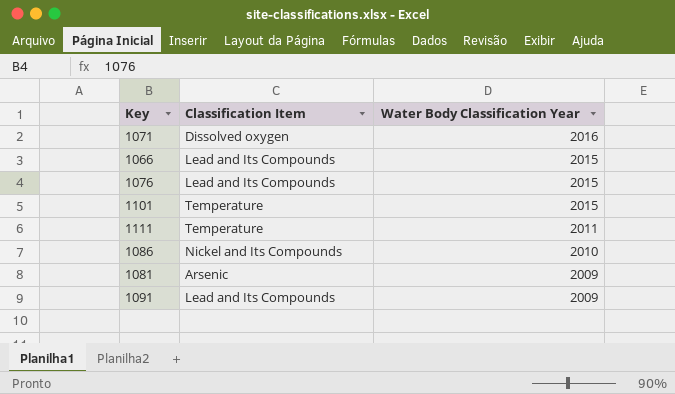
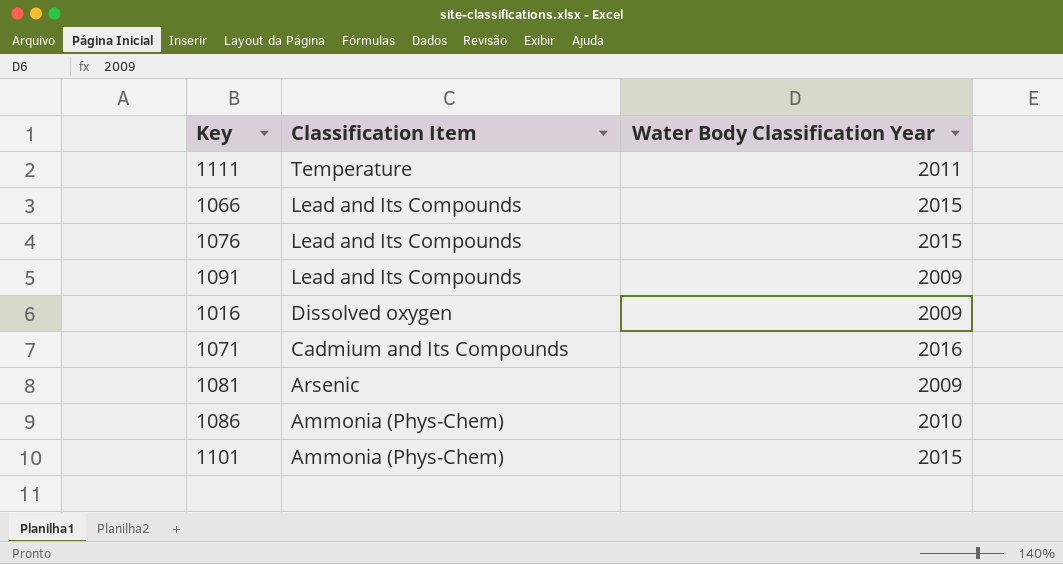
row order: Water Body Classification Year descending -> Classification Item descending
row 1016: none -> Dissolved oxygen | 2009
1071 | Classification Item: Dissolved oxygen -> Cadmium and Its Compounds
1086 | Classification Item: Nickel and Its Compounds -> Ammonia (Phys-Chem)
1101 | Classification Item: Temperature -> Ammonia (Phys-Chem)

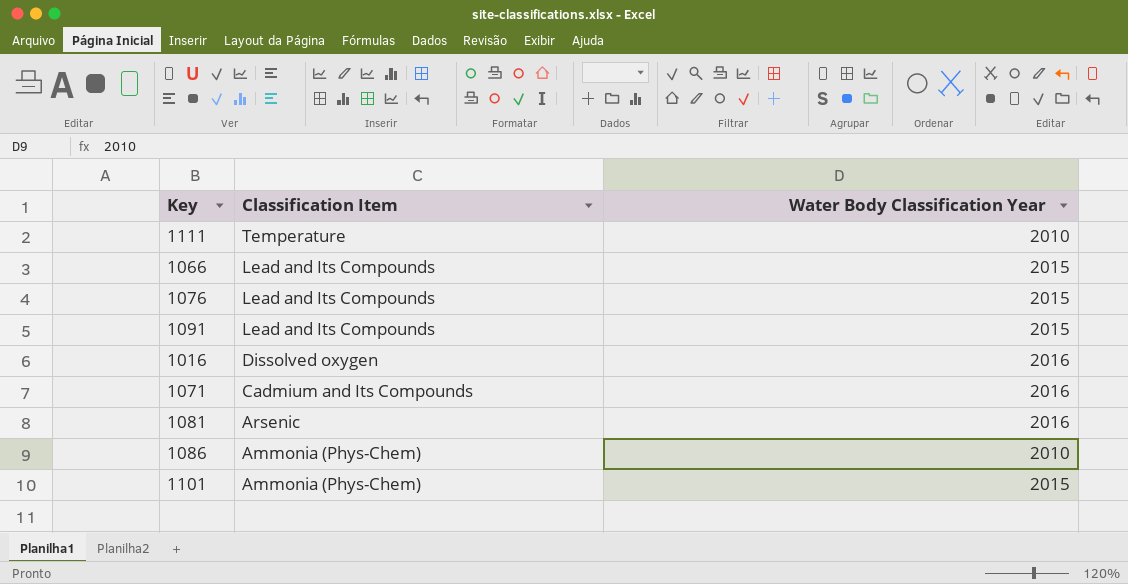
1111 | Water Body Classification Year: 2011 -> 2010
1091 | Water Body Classification Year: 2009 -> 2015
1016 | Water Body Classification Year: 2009 -> 2016
1081 | Water Body Classification Year: 2009 -> 2016

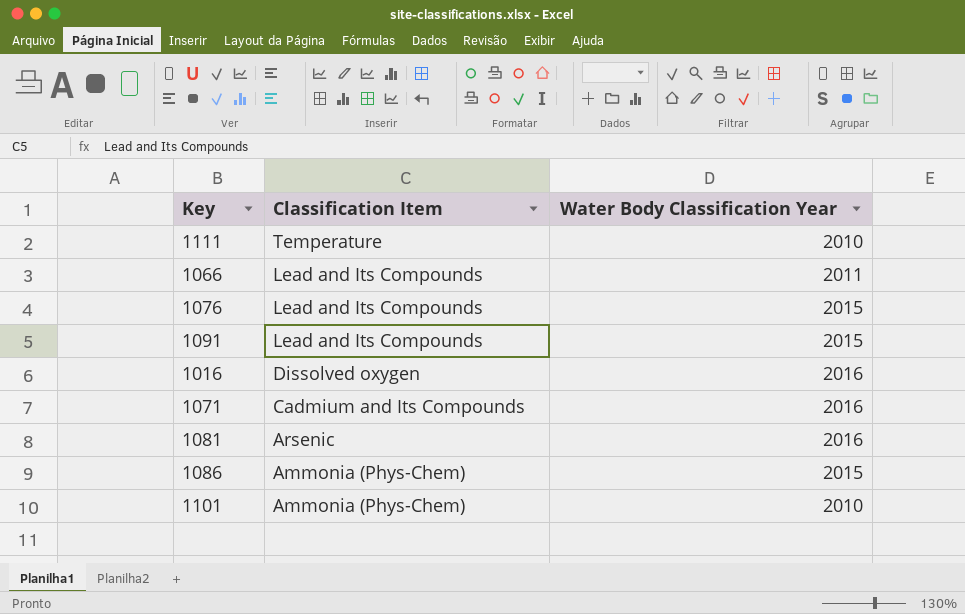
1066 | Water Body Classification Year: 2015 -> 2011
1086 | Water Body Classification Year: 2010 -> 2015
1101 | Water Body Classification Year: 2015 -> 2010

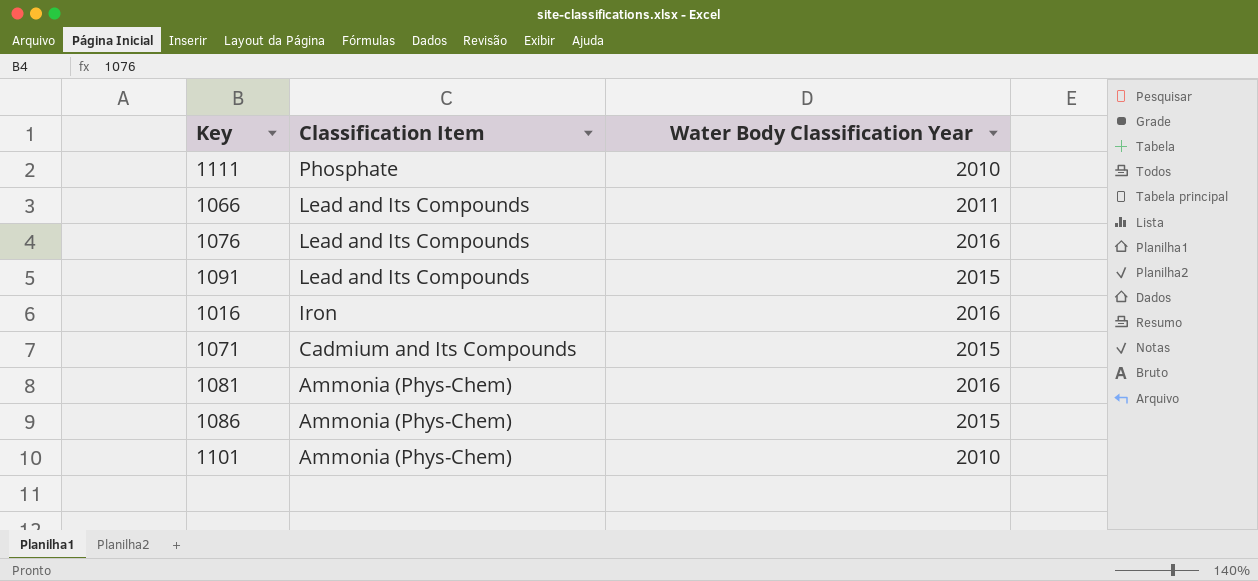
1111 | Classification Item: Temperature -> Phosphate
1076 | Water Body Classification Year: 2015 -> 2016
1016 | Classification Item: Dissolved oxygen -> Iron
1071 | Water Body Classification Year: 2016 -> 2015
1081 | Classification Item: Arsenic -> Ammonia (Phys-Chem)

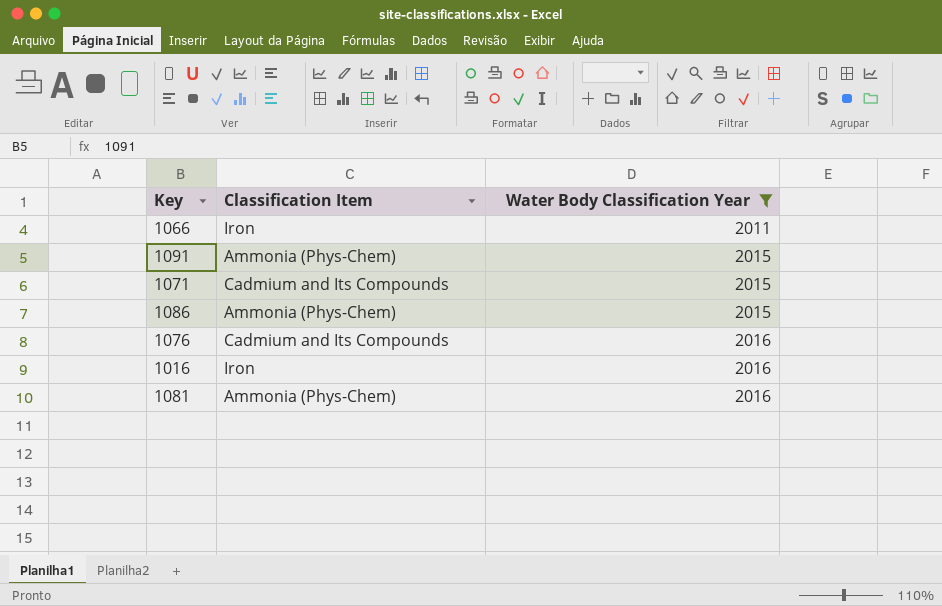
filter: none -> Water Body Classification Year != 2010
row order: Classification Item descending -> Water Body Classification Year ascending
1066 | Classification Item: Lead and Its Compounds -> Iron
1091 | Classification Item: Lead and Its Compounds -> Ammonia (Phys-Chem)
1076 | Classification Item: Lead and Its Compounds -> Cadmium and Its Compounds

